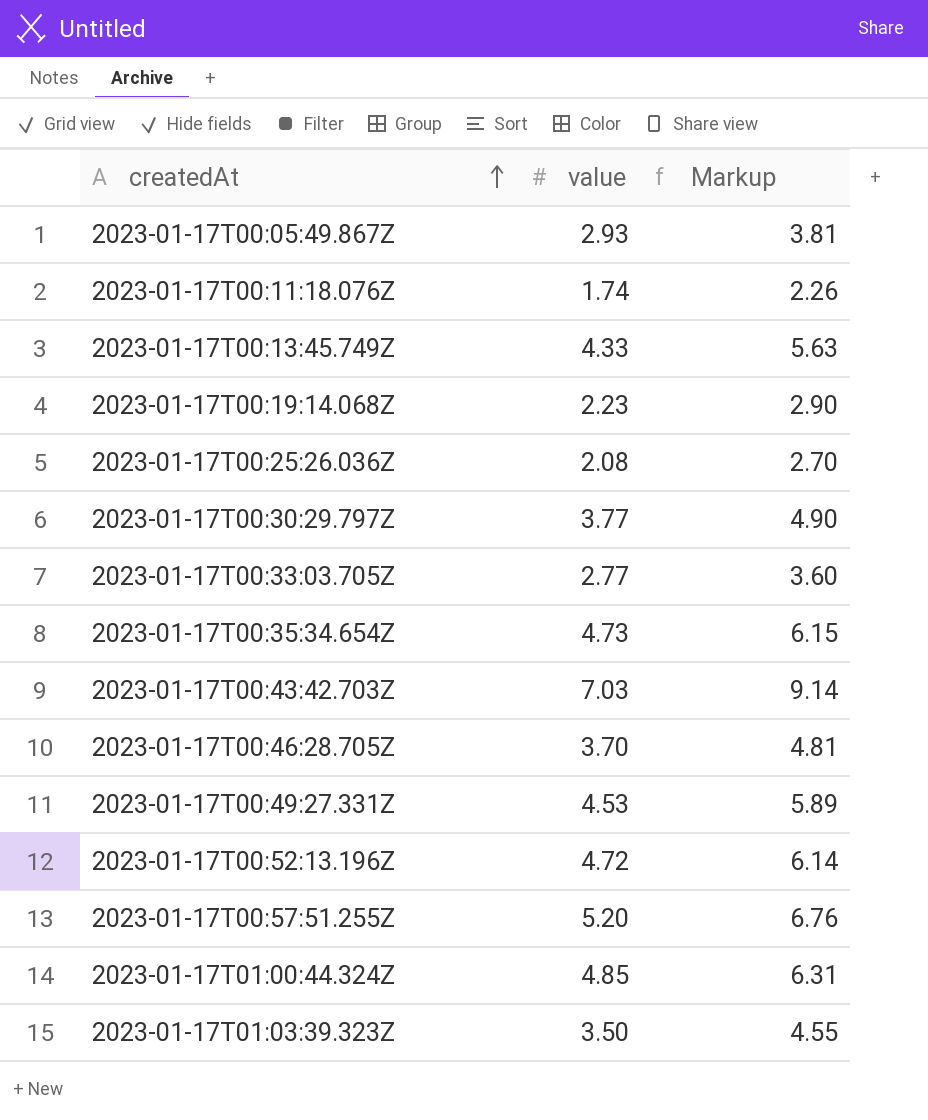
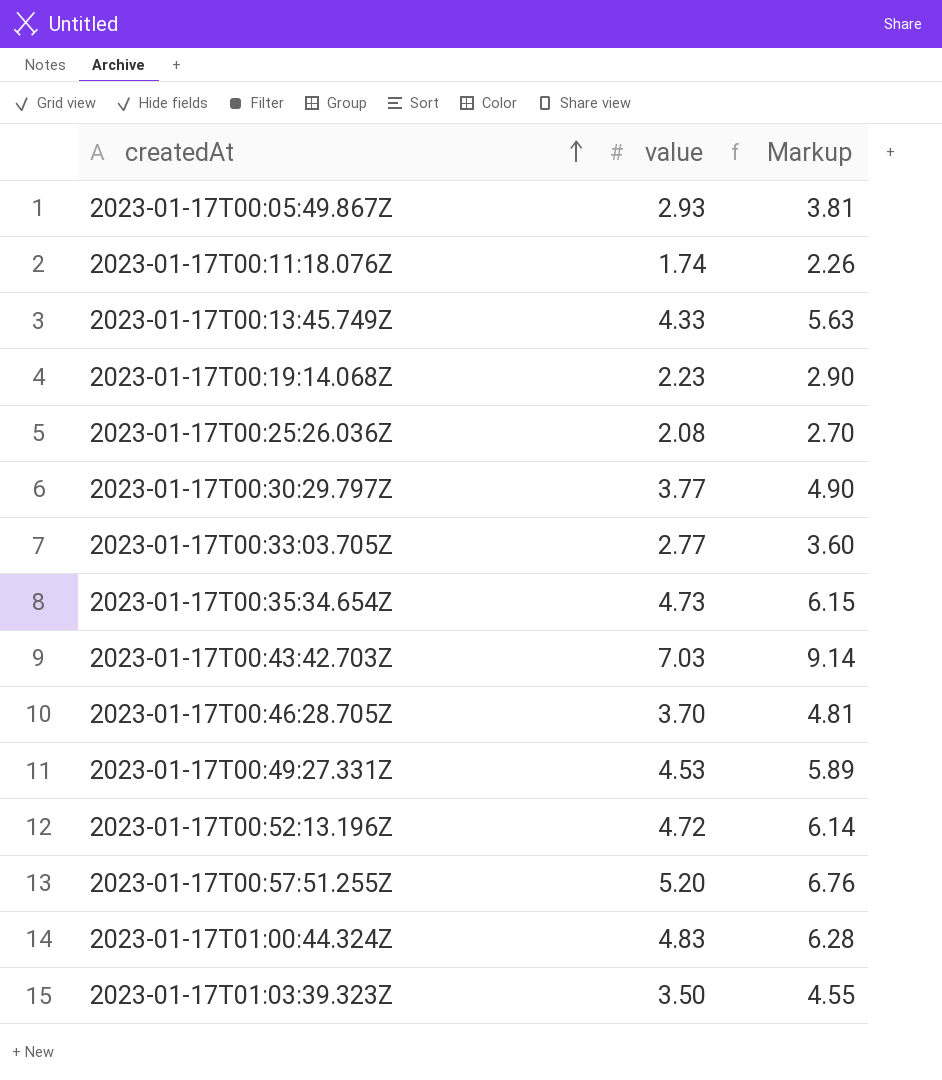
2023-01-17T01:00:44.324Z | value: 4.85 -> 4.83
2023-01-17T01:00:44.324Z | Markup: 6.31 -> 6.28

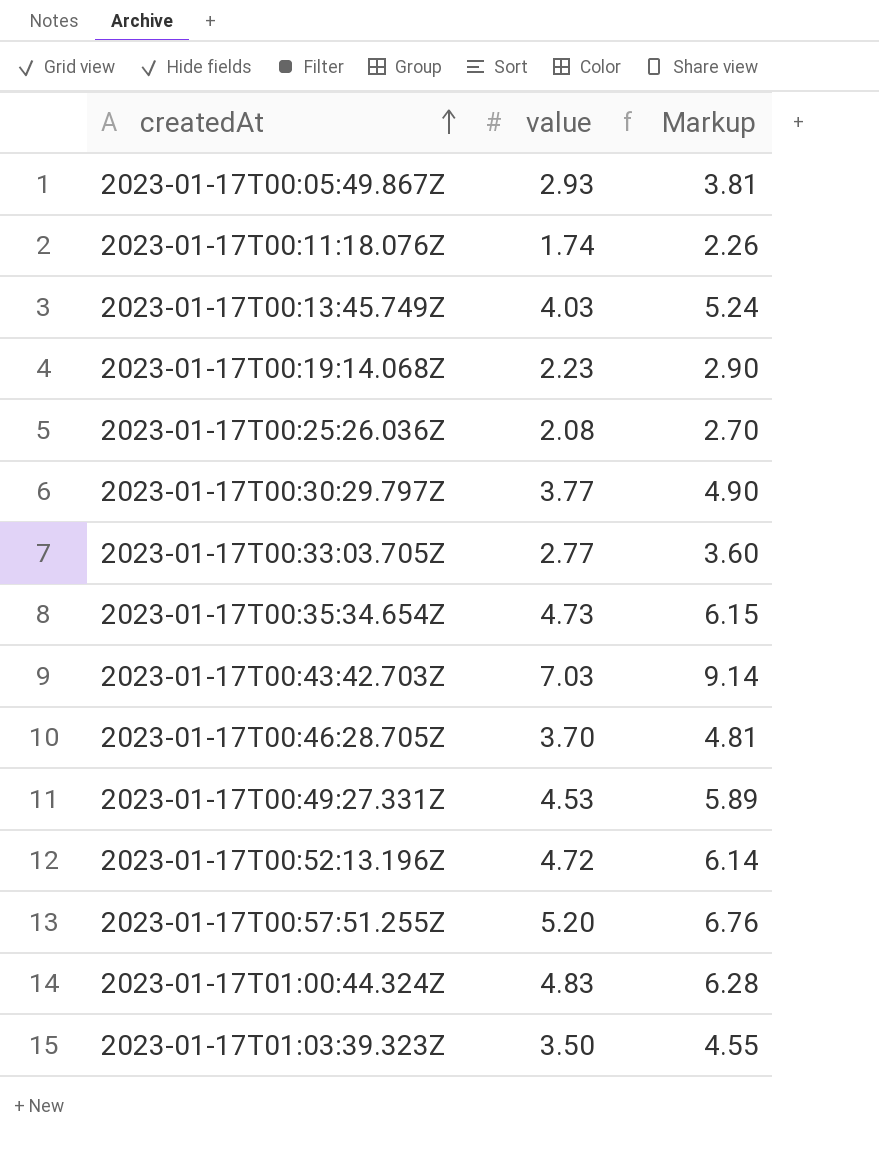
2023-01-17T00:13:45.749Z | value: 4.33 -> 4.03
2023-01-17T00:13:45.749Z | Markup: 5.63 -> 5.24

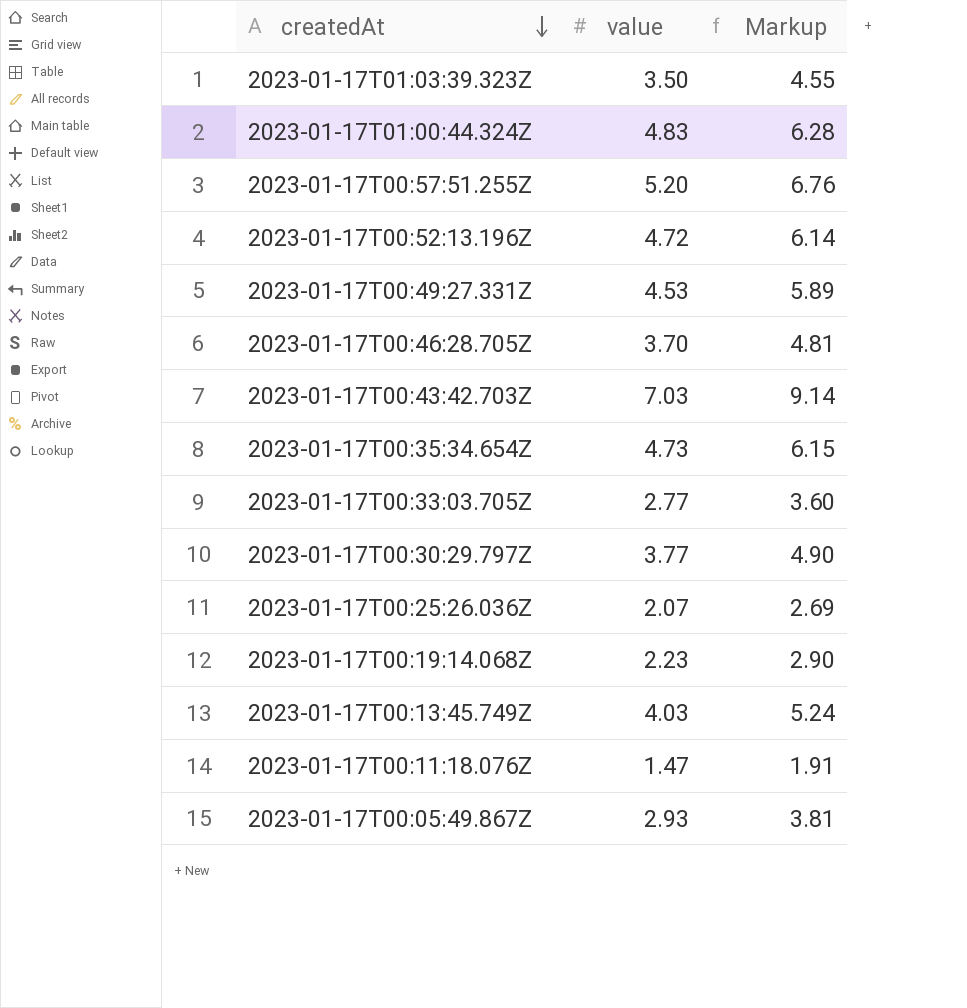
row order: createdAt ascending -> createdAt descending
2023-01-17T00:25:26.036Z | value: 2.08 -> 2.07
2023-01-17T00:25:26.036Z | Markup: 2.70 -> 2.69
2023-01-17T00:11:18.076Z | value: 1.74 -> 1.47
2023-01-17T00:11:18.076Z | Markup: 2.26 -> 1.91

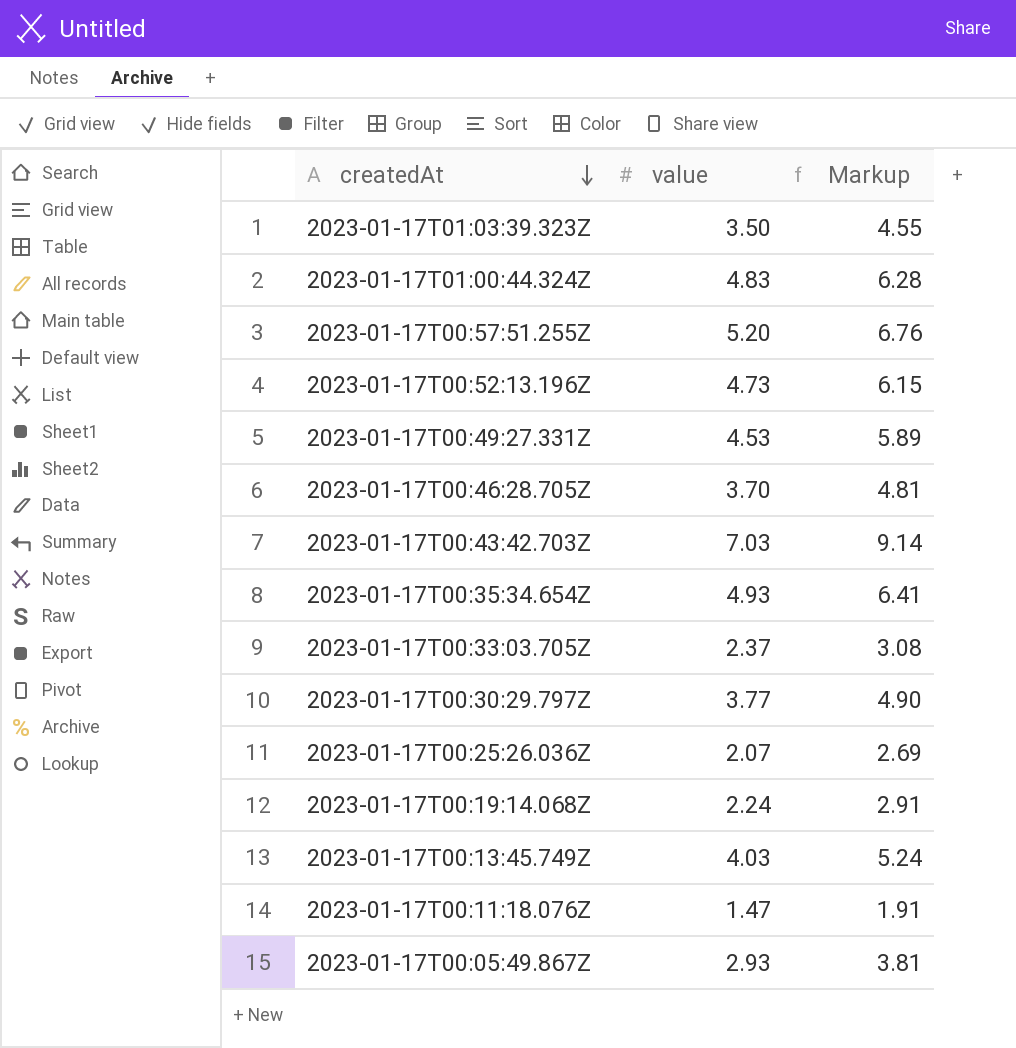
2023-01-17T00:52:13.196Z | value: 4.72 -> 4.73
2023-01-17T00:52:13.196Z | Markup: 6.14 -> 6.15
2023-01-17T00:35:34.654Z | value: 4.73 -> 4.93
2023-01-17T00:35:34.654Z | Markup: 6.15 -> 6.41
2023-01-17T00:33:03.705Z | value: 2.77 -> 2.37
2023-01-17T00:33:03.705Z | Markup: 3.60 -> 3.08
2023-01-17T00:19:14.068Z | value: 2.23 -> 2.24
2023-01-17T00:19:14.068Z | Markup: 2.90 -> 2.91

